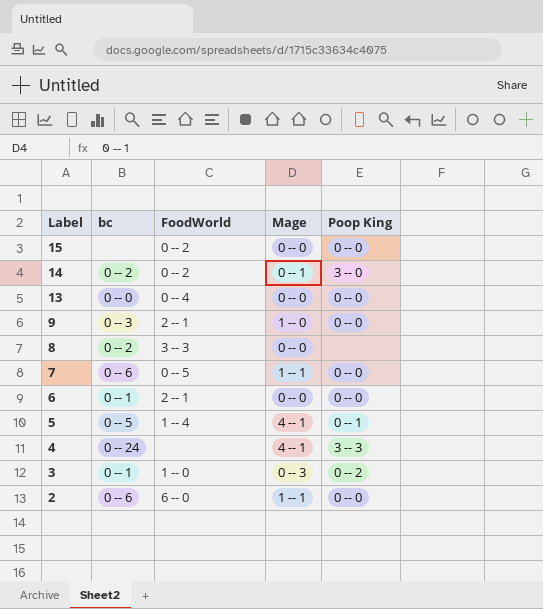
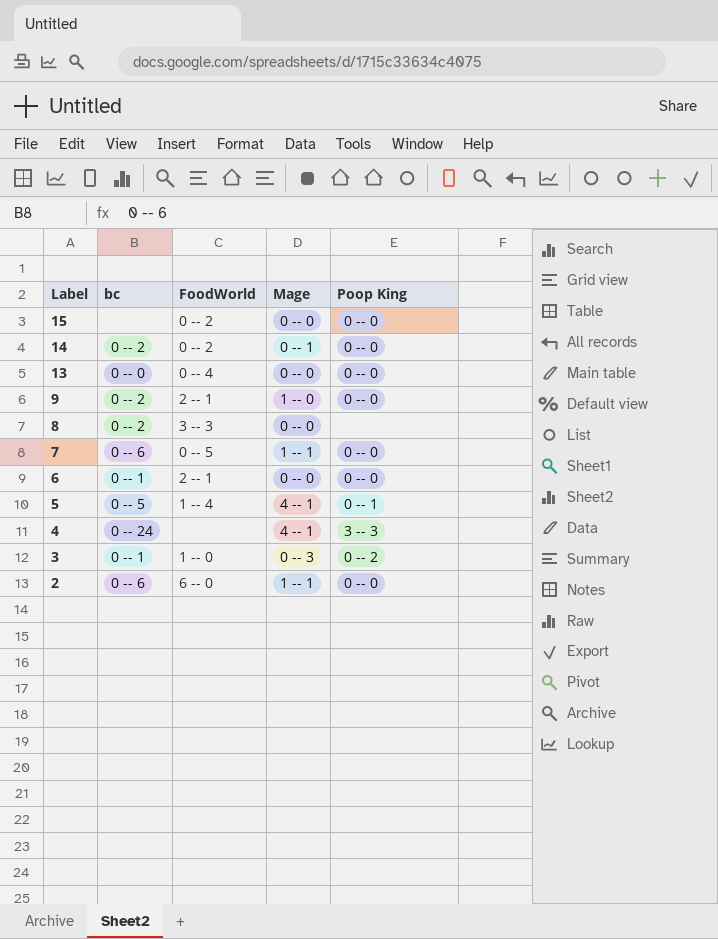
14 | Poop King: 3 -- 0 -> 0 -- 0
9 | bc: 0 -- 3 -> 0 -- 2

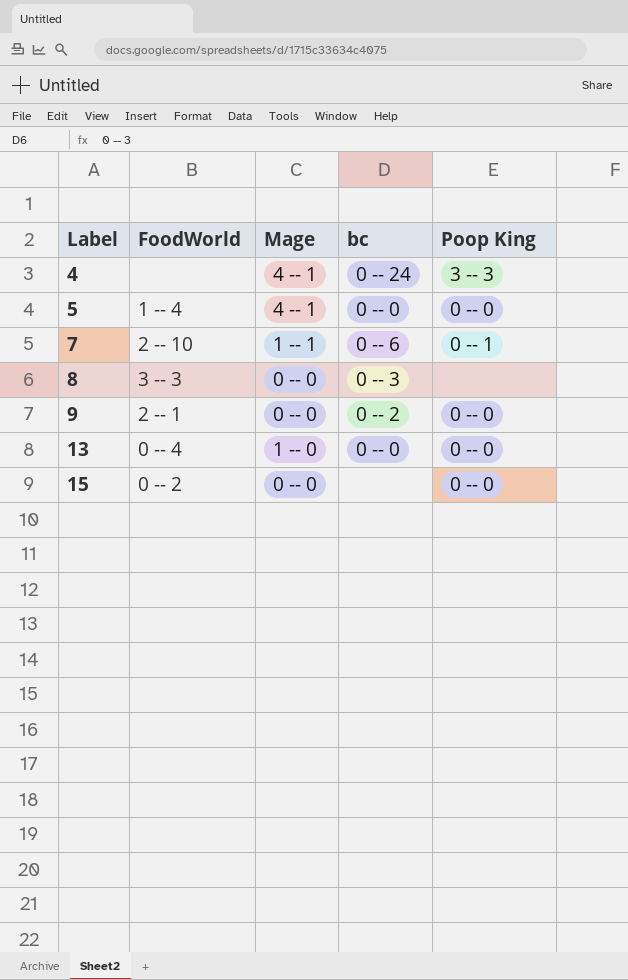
row order: Label descending -> Label ascending
column bc | position: 2 -> 4
row 14: 0 -- 2 | 0 -- 2 | 0 -- 1 | 0 -- 0 -> none
row 6: 0 -- 1 | 2 -- 1 | 0 -- 0 | 0 -- 0 -> none
row 3: 0 -- 1 | 1 -- 0 | 0 -- 3 | 0 -- 2 -> none
row 2: 0 -- 6 | 6 -- 0 | 1 -- 1 | 0 -- 0 -> none
5 | bc: 0 -- 5 -> 0 -- 0
5 | Poop King: 0 -- 1 -> 0 -- 0
7 | FoodWorld: 0 -- 5 -> 2 -- 10
7 | Poop King: 0 -- 0 -> 0 -- 1
8 | bc: 0 -- 2 -> 0 -- 3
9 | Mage: 1 -- 0 -> 0 -- 0
13 | Mage: 0 -- 0 -> 1 -- 0

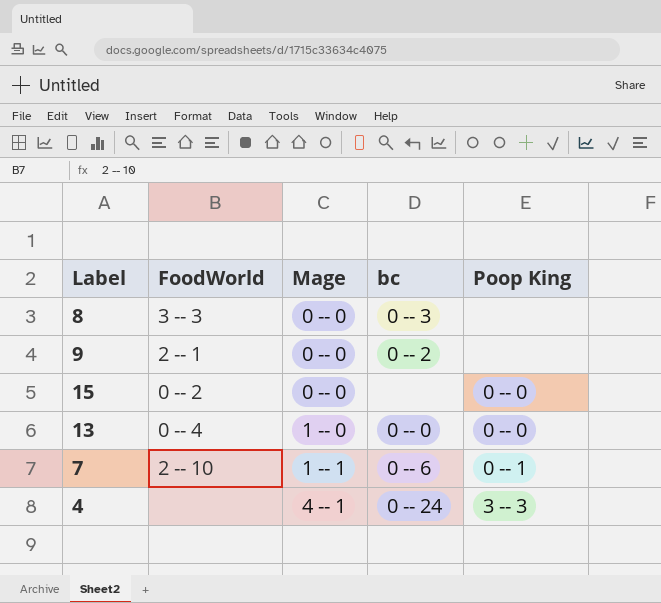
row order: Label ascending -> Mage ascending
row 5: 1 -- 4 | 4 -- 1 | 0 -- 0 | 0 -- 0 -> none
9 | Poop King: 0 -- 0 -> none

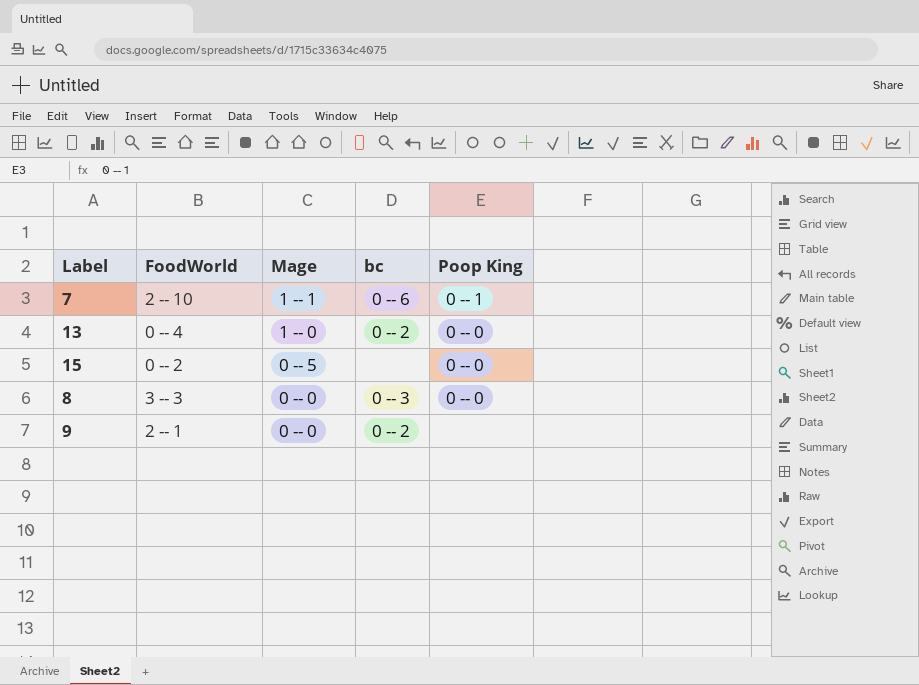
row order: Mage ascending -> Mage descending
row 4: none | 4 -- 1 | 0 -- 24 | 3 -- 3 -> none
13 | bc: 0 -- 0 -> 0 -- 2
15 | Mage: 0 -- 0 -> 0 -- 5
8 | Poop King: none -> 0 -- 0

